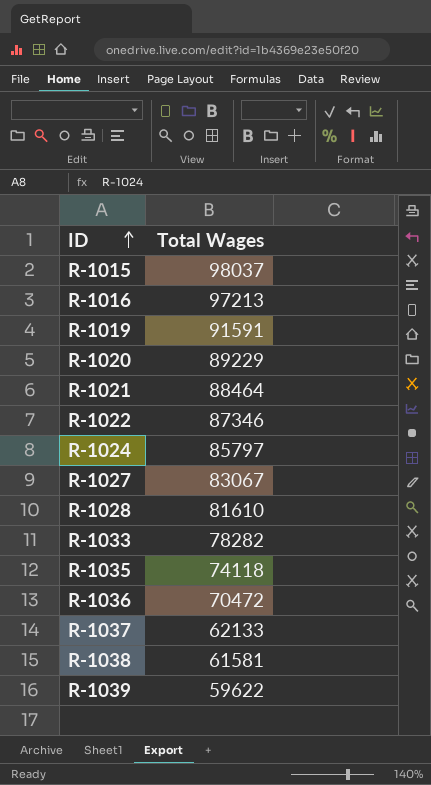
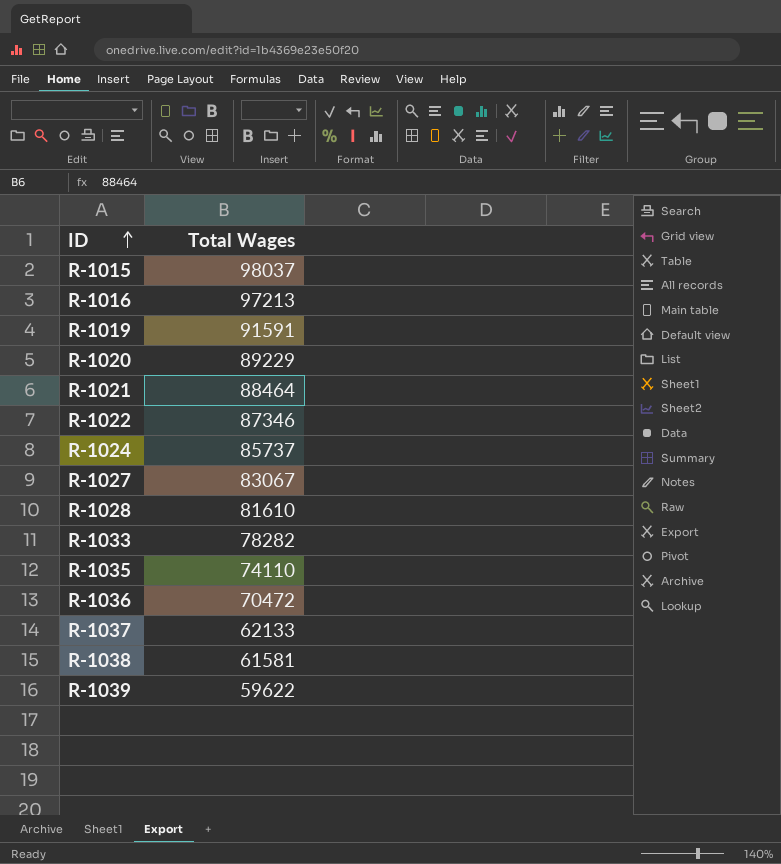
R-1024 | Total Wages: 85797 -> 85737
R-1035 | Total Wages: 74118 -> 74110

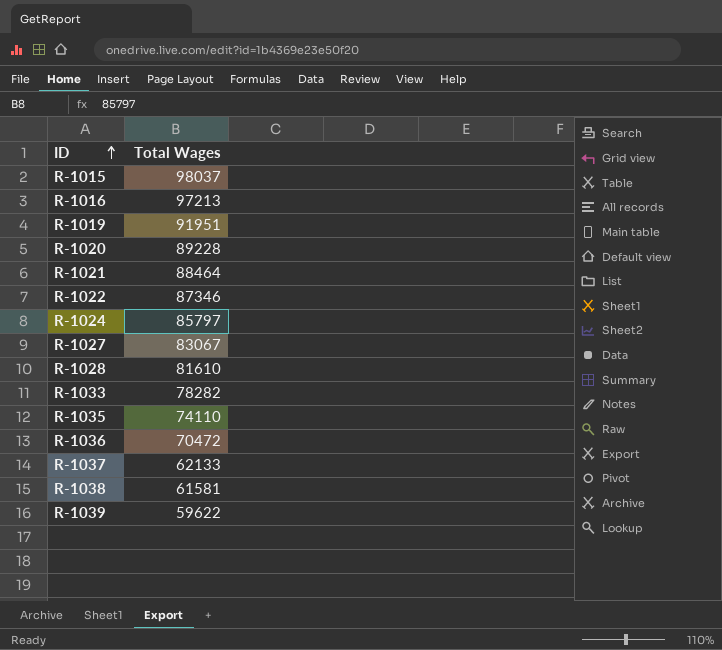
R-1019 | Total Wages: 91591 -> 91951
R-1020 | Total Wages: 89229 -> 89228
R-1024 | Total Wages: 85737 -> 85797

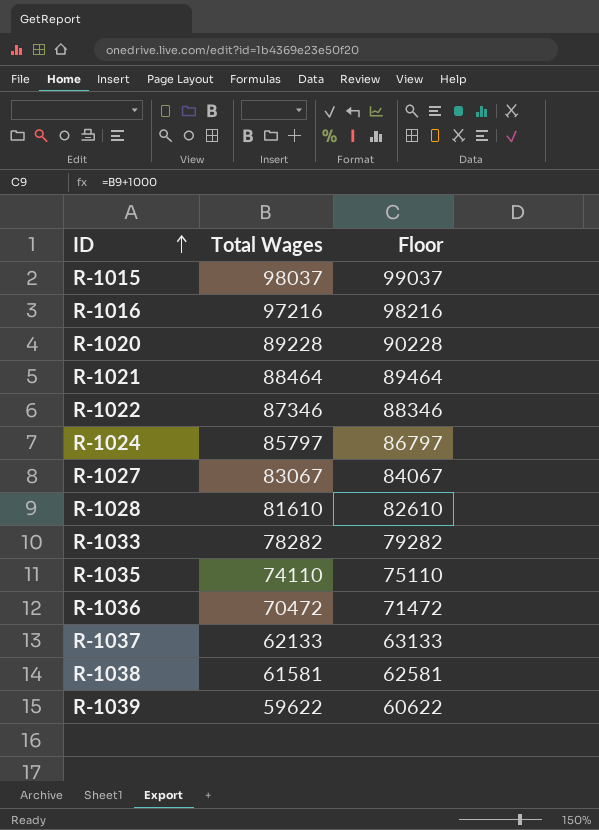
column Floor | formula: none -> [Total Wages] + 1000
row R-1019: 91951 -> none
R-1016 | Total Wages: 97213 -> 97216

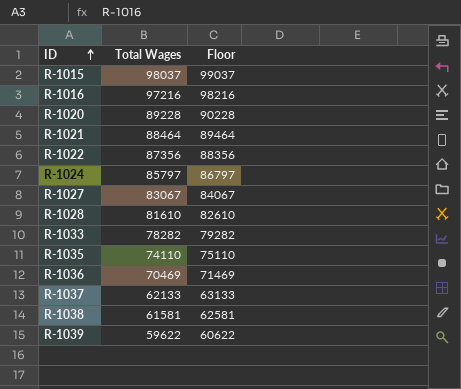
R-1022 | Total Wages: 87346 -> 87356
R-1022 | Floor: 88346 -> 88356
R-1036 | Total Wages: 70472 -> 70469
R-1036 | Floor: 71472 -> 71469

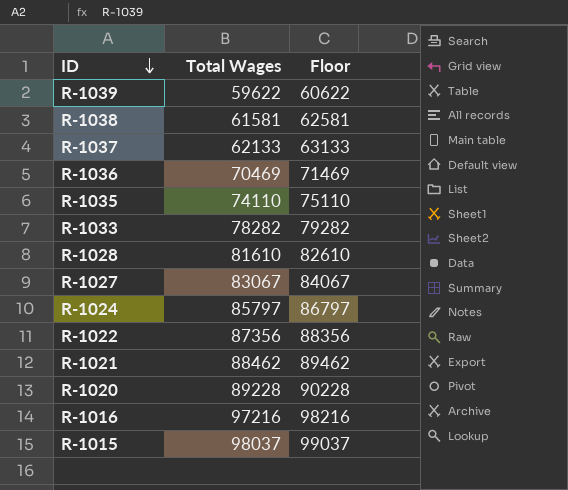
row order: ID ascending -> ID descending
R-1021 | Total Wages: 88464 -> 88462
R-1021 | Floor: 89464 -> 89462

